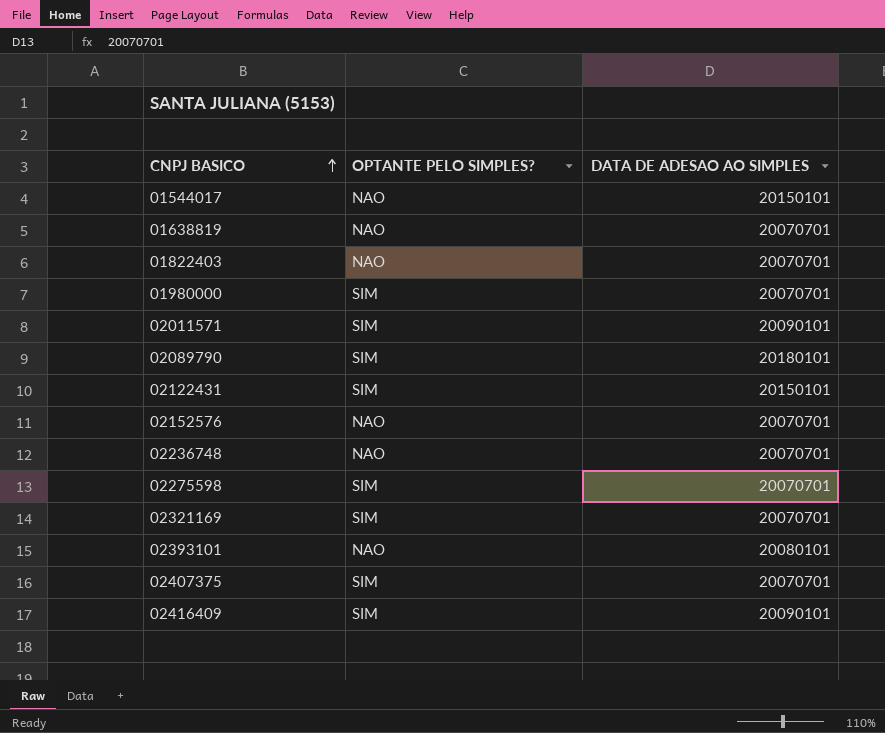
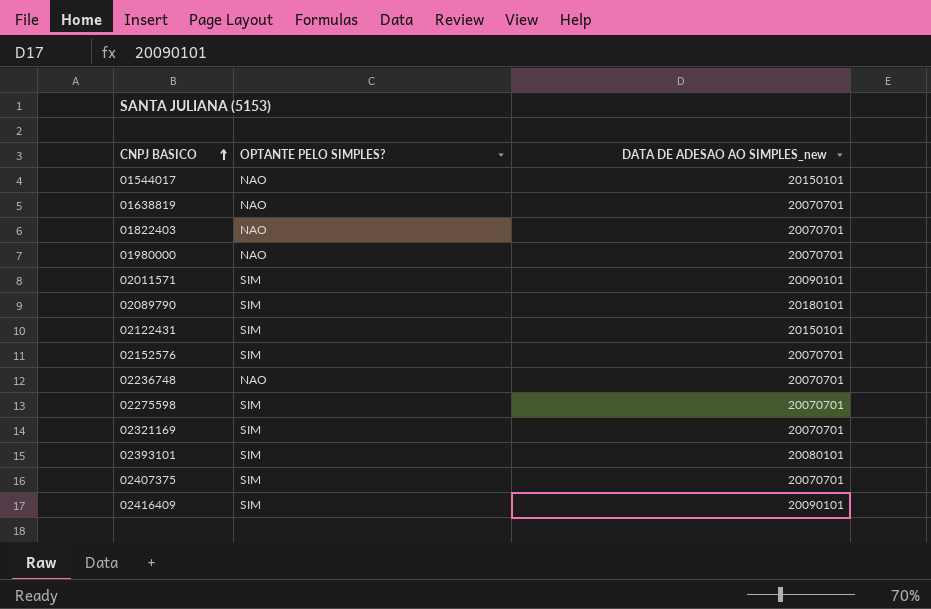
column name: DATA DE ADESAO AO SIMPLES -> DATA DE ADESAO AO SIMPLES_new
01980000 | OPTANTE PELO SIMPLES?: SIM -> NAO
02152576 | OPTANTE PELO SIMPLES?: NAO -> SIM
02393101 | OPTANTE PELO SIMPLES?: NAO -> SIM

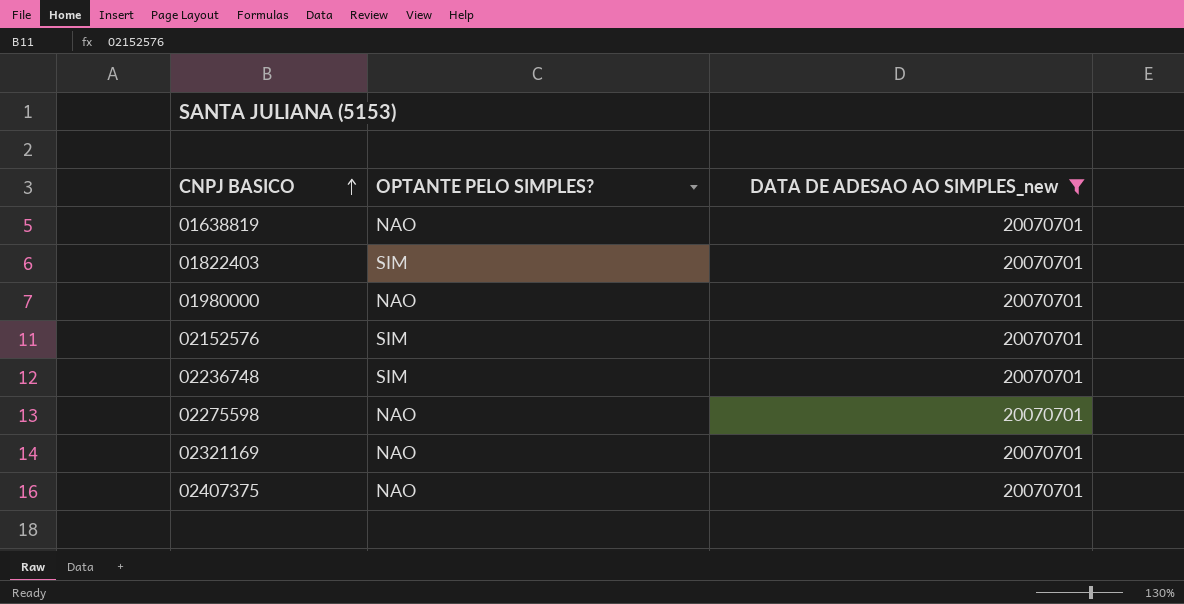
filter: none -> DATA DE ADESAO AO SIMPLES_new = 20070701
01822403 | OPTANTE PELO SIMPLES?: NAO -> SIM
02236748 | OPTANTE PELO SIMPLES?: NAO -> SIM
02275598 | OPTANTE PELO SIMPLES?: SIM -> NAO
02321169 | OPTANTE PELO SIMPLES?: SIM -> NAO
02407375 | OPTANTE PELO SIMPLES?: SIM -> NAO

